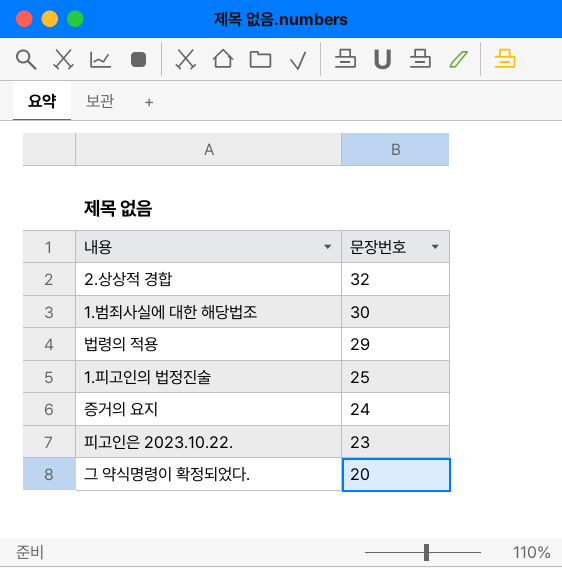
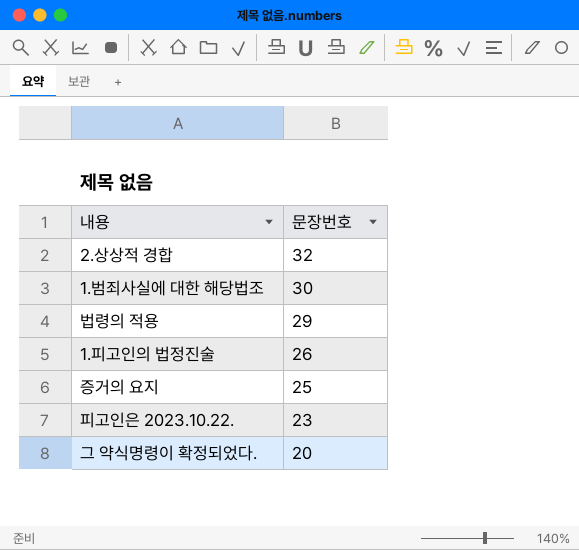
1.피고인의 법정진술 | 문장번호: 25 -> 26
증거의 요지 | 문장번호: 24 -> 25

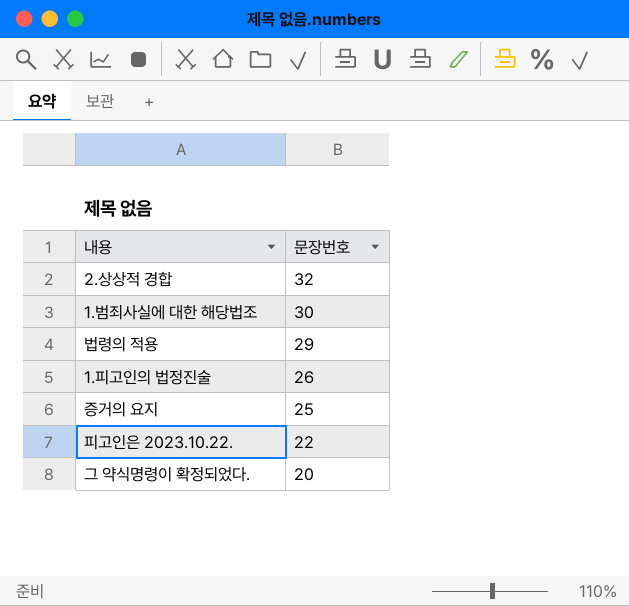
피고인은 2023.10.22. | 문장번호: 23 -> 22

